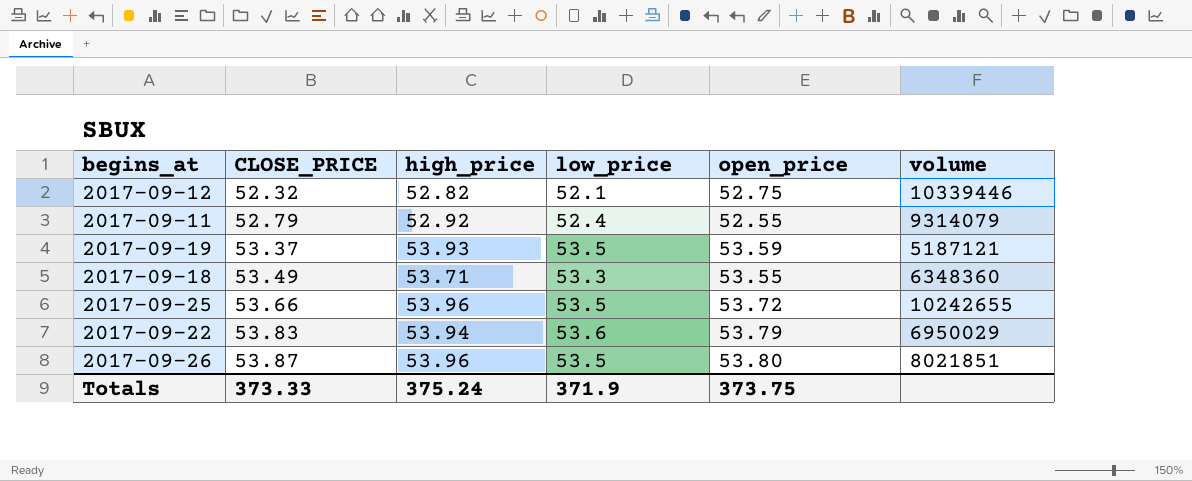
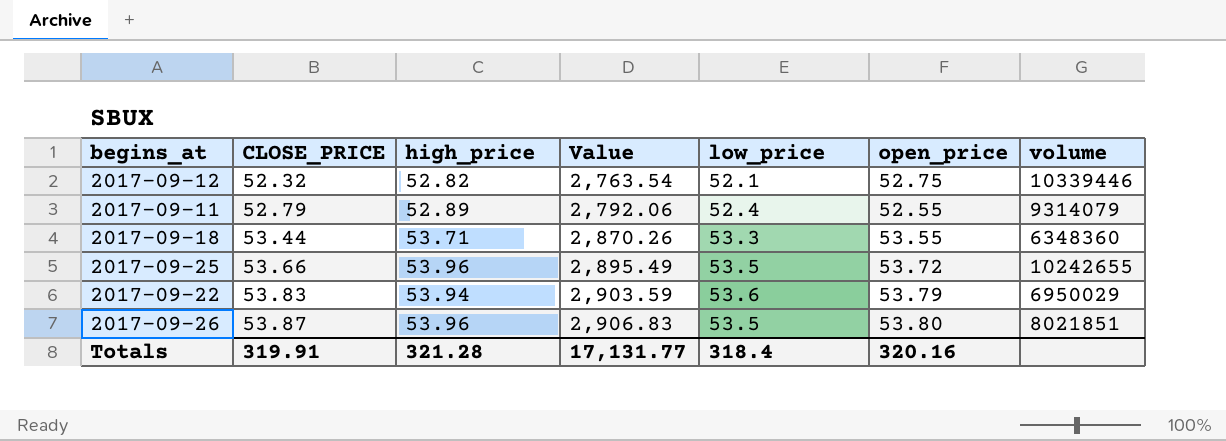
column Value | formula: none -> [CLOSE_PRICE] * [high_price]
row 2017-09-19: 53.37 | 53.93 | 53.5 | 53.59 | 5187121 -> none
2017-09-11 | high_price: 52.92 -> 52.89
2017-09-18 | CLOSE_PRICE: 53.49 -> 53.44
Totals | CLOSE_PRICE: 373.33 -> 319.91
Totals | high_price: 375.24 -> 321.28
Totals | low_price: 371.9 -> 318.4
Totals | open_price: 373.75 -> 320.16

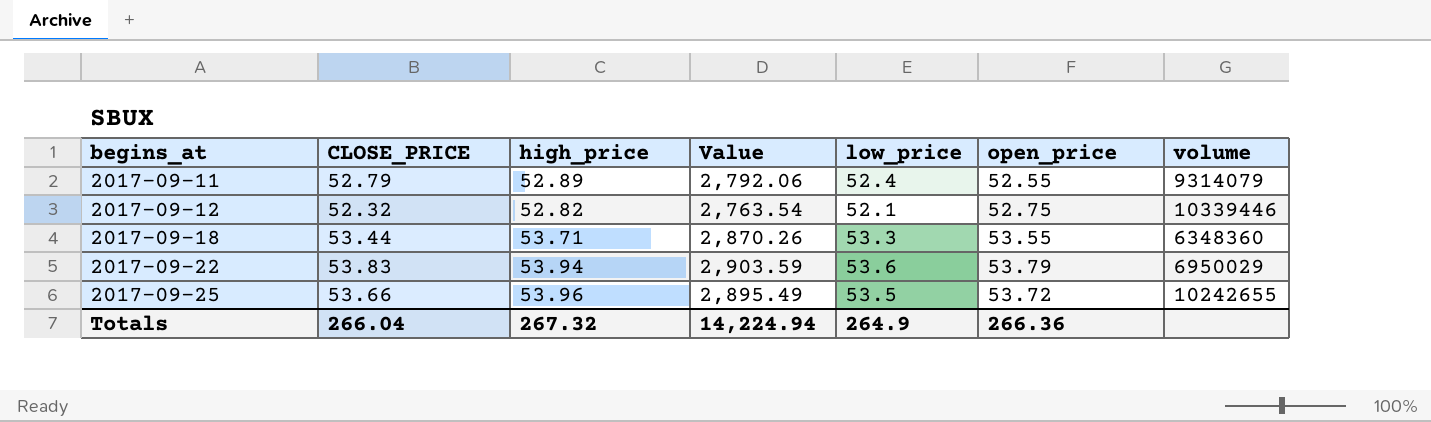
row order: CLOSE_PRICE ascending -> begins_at ascending
row 2017-09-26: 53.87 | 53.96 | 2,906.83 | 53.5 | 53.80 | 8021851 -> none
Totals | CLOSE_PRICE: 319.91 -> 266.04
Totals | high_price: 321.28 -> 267.32
Totals | Value: 17,131.77 -> 14,224.94
Totals | low_price: 318.4 -> 264.9
Totals | open_price: 320.16 -> 266.36

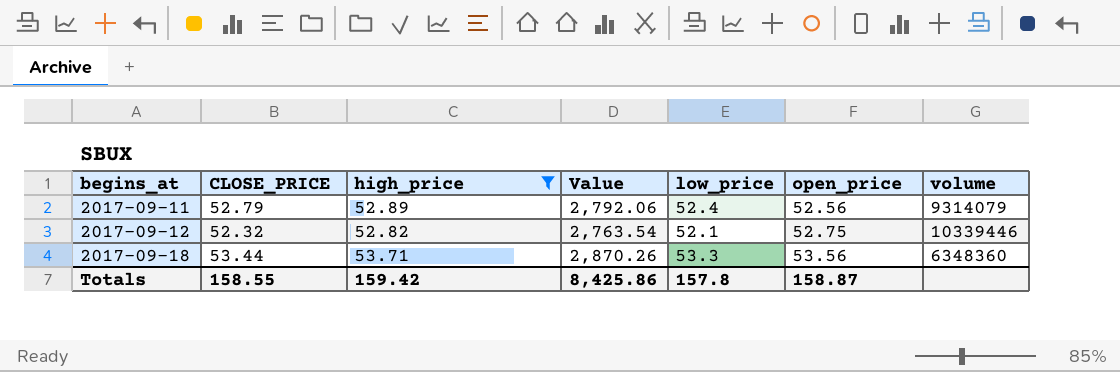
filter: none -> high_price <= 53.71
2017-09-11 | open_price: 52.55 -> 52.56
2017-09-18 | open_price: 53.55 -> 53.56
Totals | CLOSE_PRICE: 266.04 -> 158.55
Totals | high_price: 267.32 -> 159.42
Totals | Value: 14,224.94 -> 8,425.86
Totals | low_price: 264.9 -> 157.8
Totals | open_price: 266.36 -> 158.87

